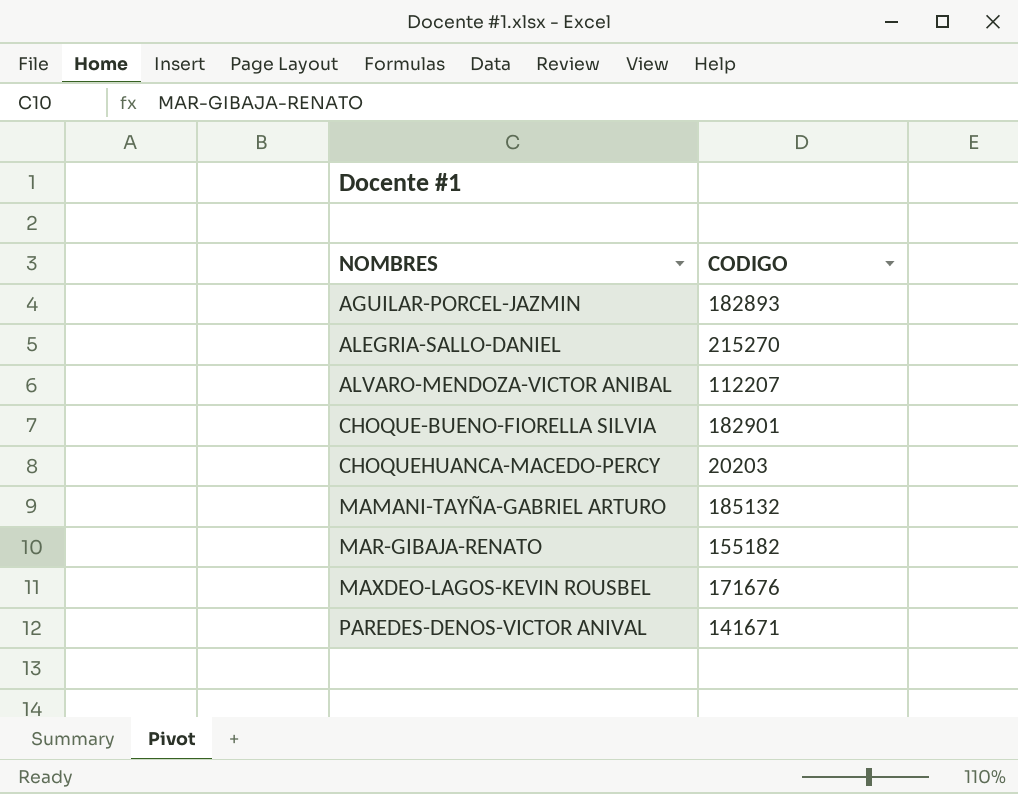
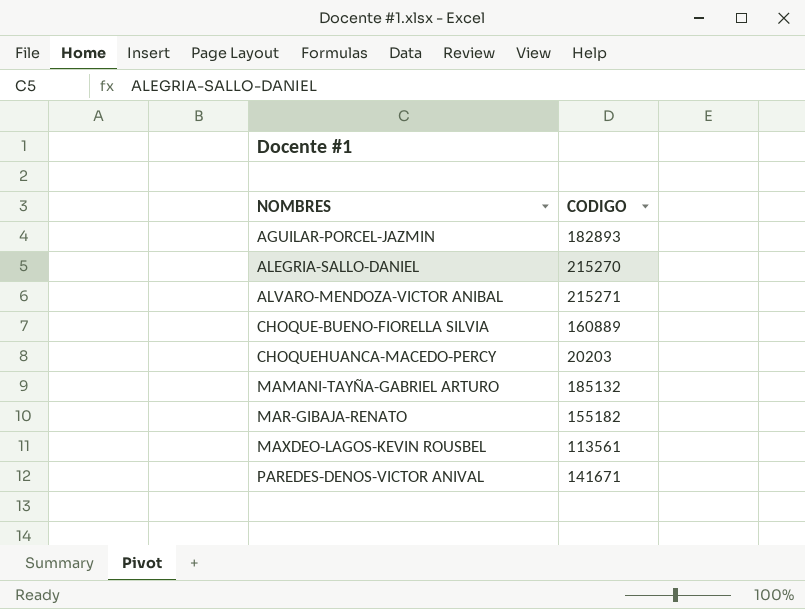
ALVARO-MENDOZA-VICTOR ANIBAL | CODIGO: 112207 -> 215271
CHOQUE-BUENO-FIORELLA SILVIA | CODIGO: 182901 -> 160889
MAXDEO-LAGOS-KEVIN ROUSBEL | CODIGO: 171676 -> 113561

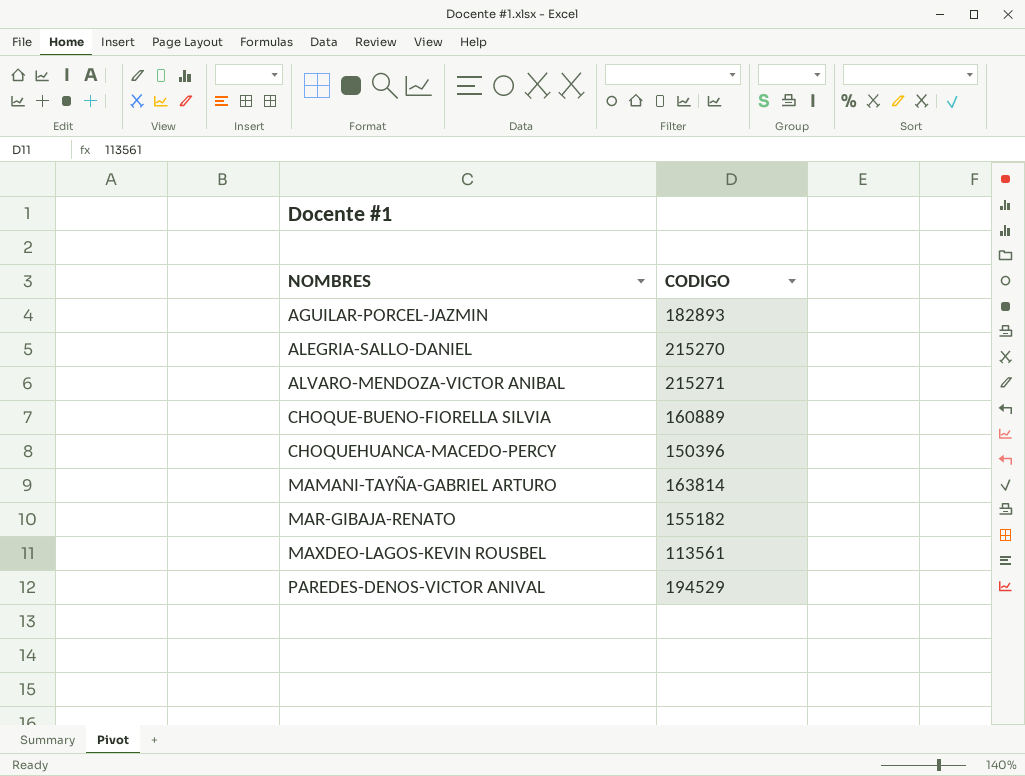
CHOQUEHUANCA-MACEDO-PERCY | CODIGO: 20203 -> 150396
MAMANI-TAYÑA-GABRIEL ARTURO | CODIGO: 185132 -> 163814
PAREDES-DENOS-VICTOR ANIVAL | CODIGO: 141671 -> 194529

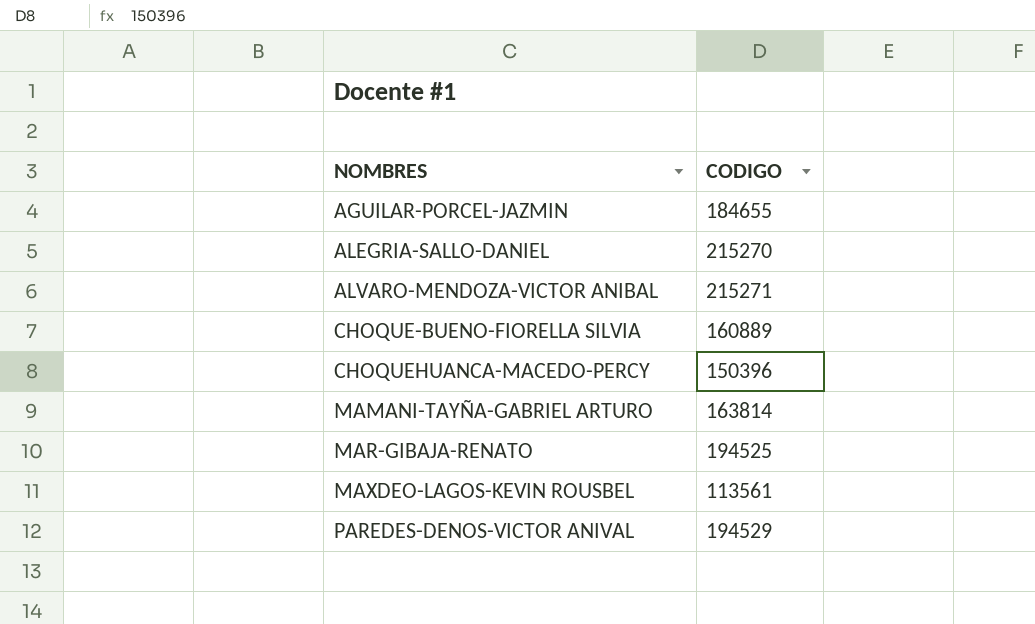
AGUILAR-PORCEL-JAZMIN | CODIGO: 182893 -> 184655
MAR-GIBAJA-RENATO | CODIGO: 155182 -> 194525

